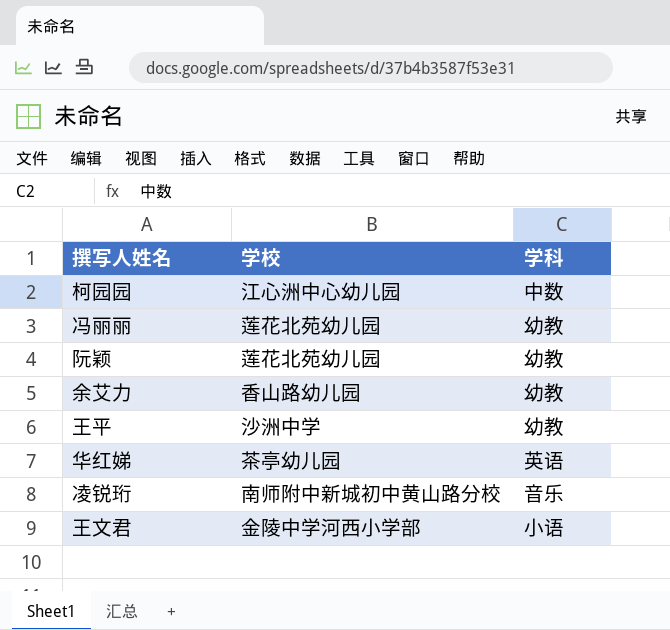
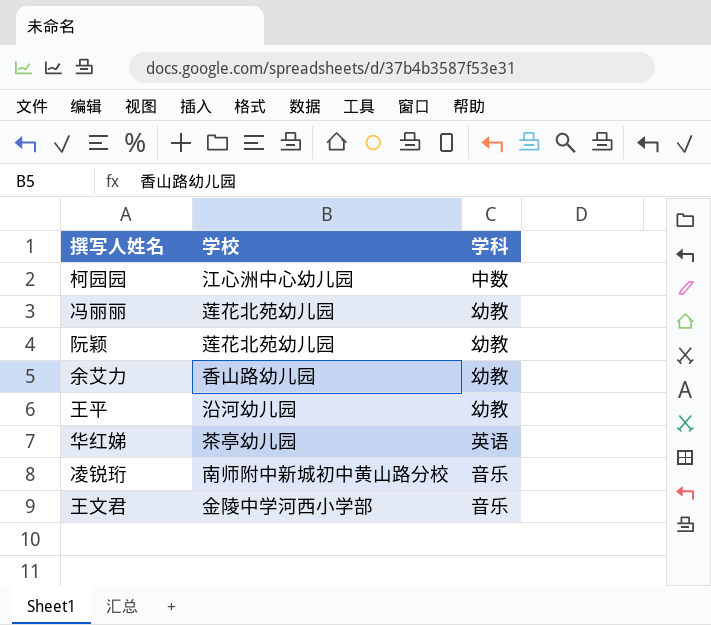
王平 | 学校: 沙洲中学 -> 沿河幼儿园
王文君 | 学科: 小语 -> 音乐

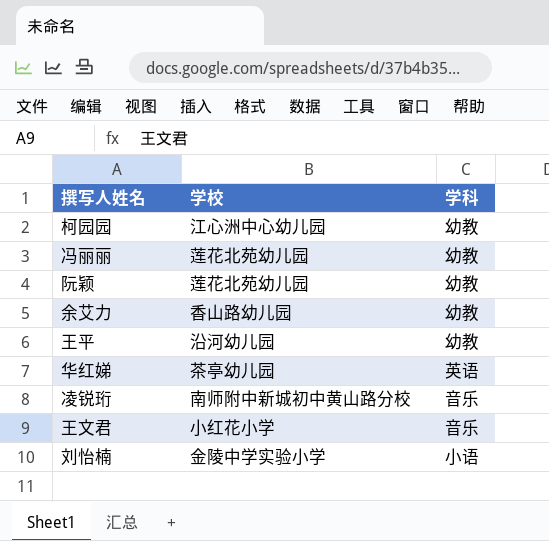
柯园园 | 学科: 中数 -> 幼教
王文君 | 学校: 金陵中学河西小学部 -> 小红花小学
row 刘怡楠: none -> 金陵中学实验小学 | 小语

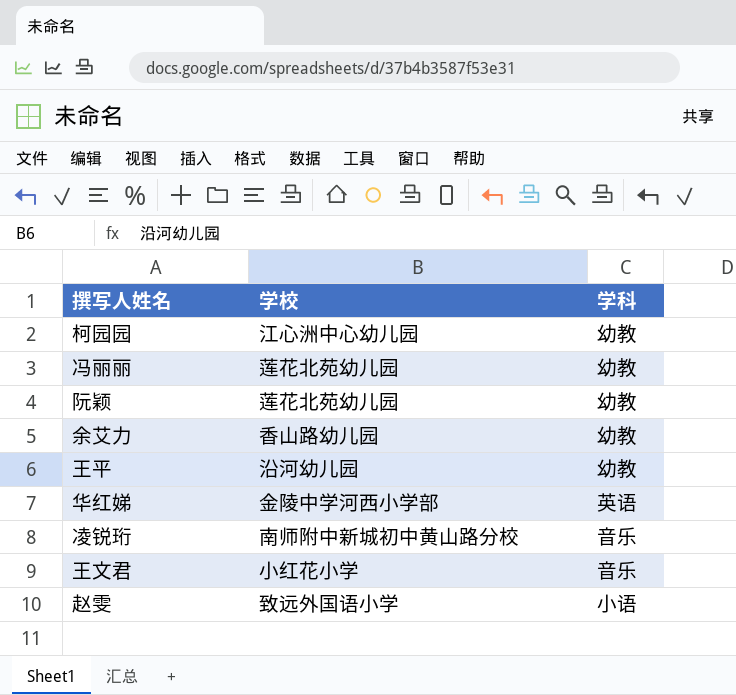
row 刘怡楠: 金陵中学实验小学 | 小语 -> none
华红娣 | 学校: 茶亭幼儿园 -> 金陵中学河西小学部
row 赵雯: none -> 致远外国语小学 | 小语

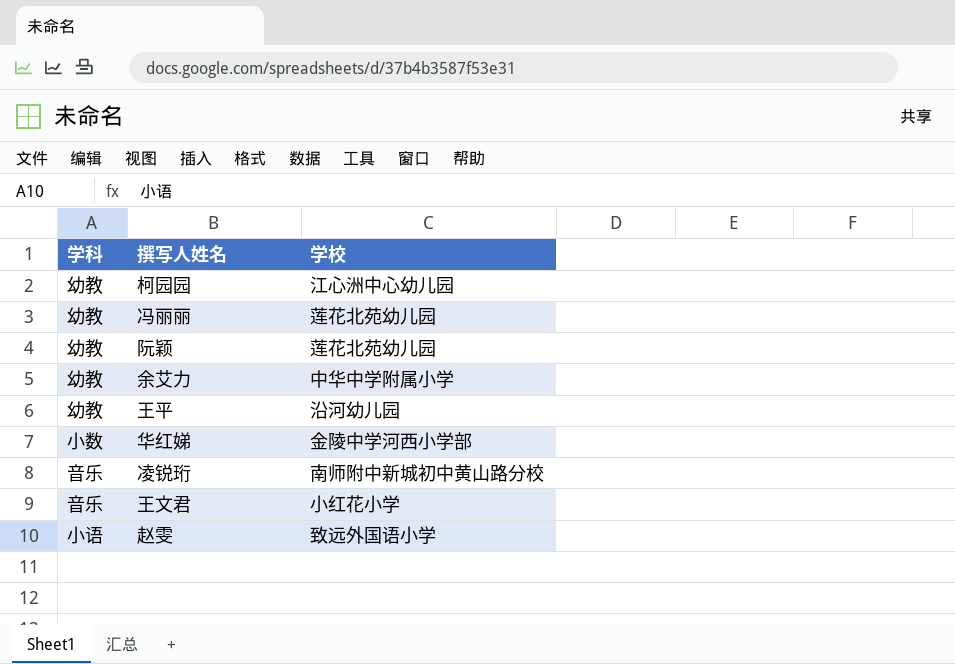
column 学科 | position: 3 -> 1
余艾力 | 学校: 香山路幼儿园 -> 中华中学附属小学
华红娣 | 学科: 英语 -> 小数

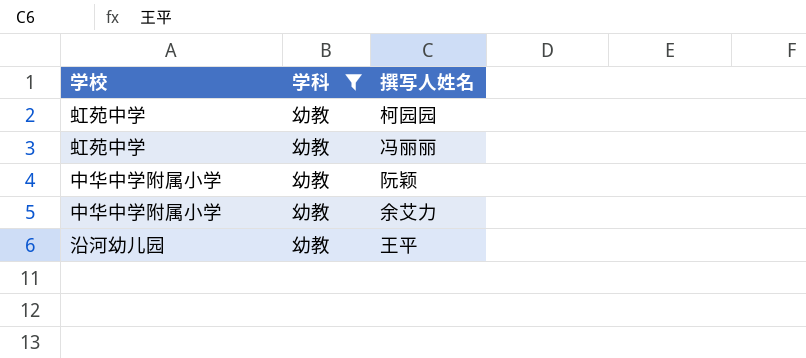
filter: none -> 学科 = 幼教
column 学校 | position: 3 -> 1
柯园园 | 学校: 江心洲中心幼儿园 -> 虹苑中学
冯丽丽 | 学校: 莲花北苑幼儿园 -> 虹苑中学
阮颖 | 学校: 莲花北苑幼儿园 -> 中华中学附属小学

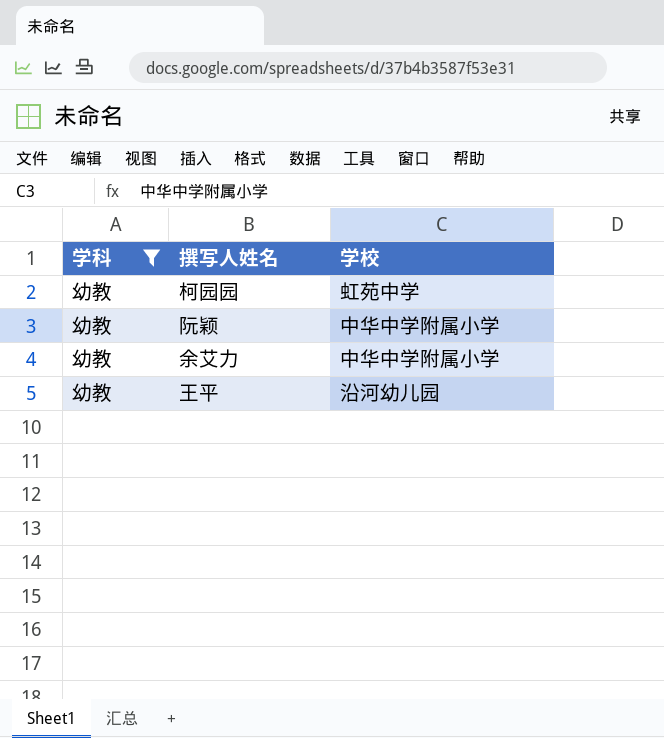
column 学校 | position: 1 -> 3
row 冯丽丽: 虹苑中学 | 幼教 -> none

